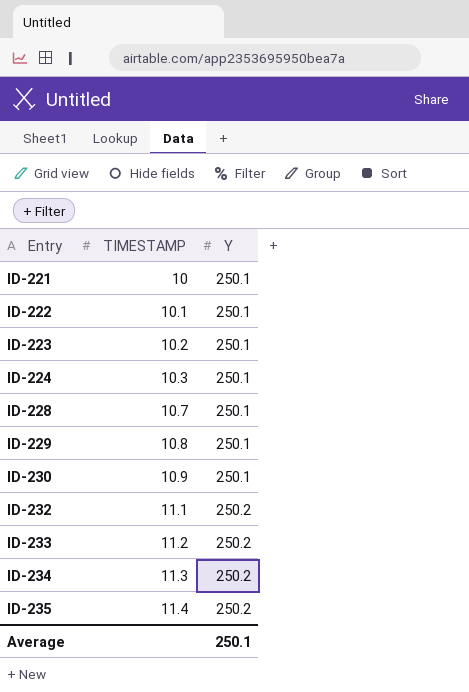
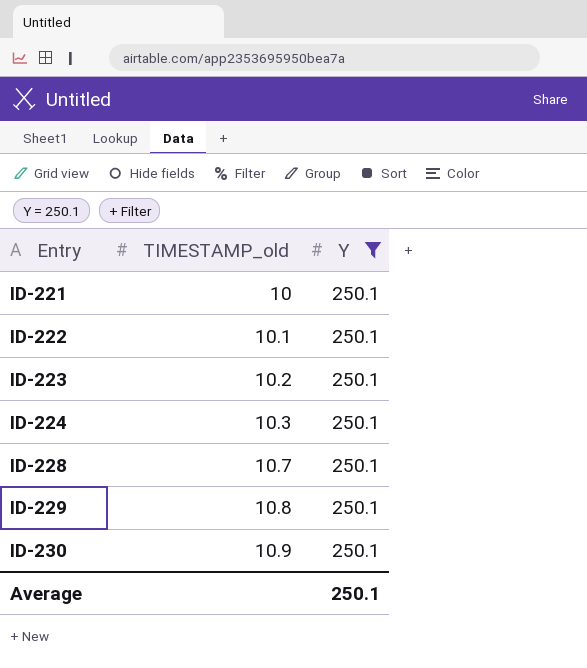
filter: none -> Y = 250.1
column name: TIMESTAMP -> TIMESTAMP_old

